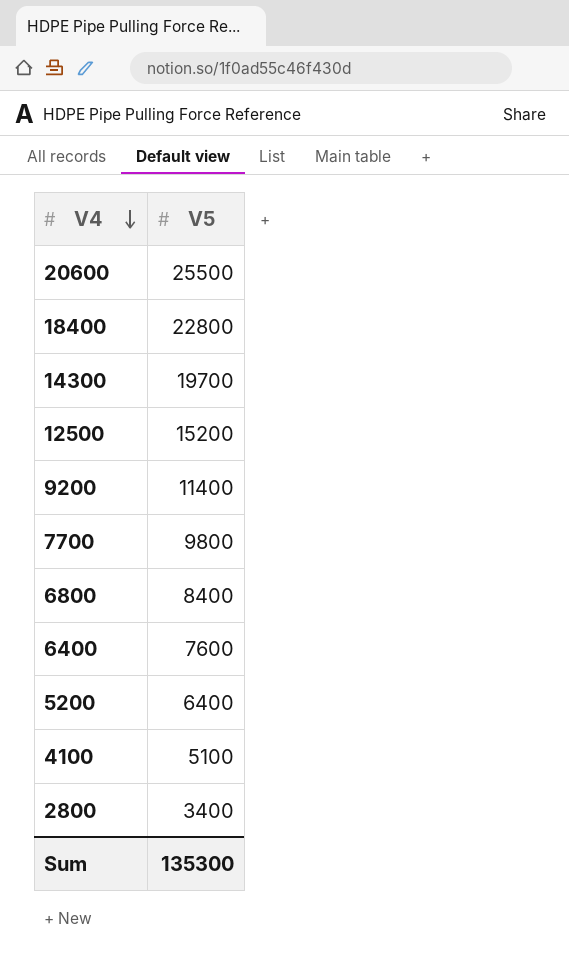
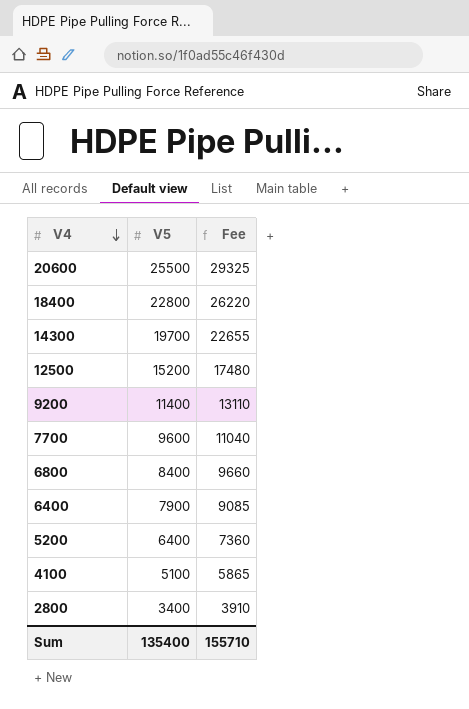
column Fee | formula: none -> [V5] * 1.15
7700 | V5: 9800 -> 9600
6400 | V5: 7600 -> 7900
Sum | V5: 135300 -> 135400

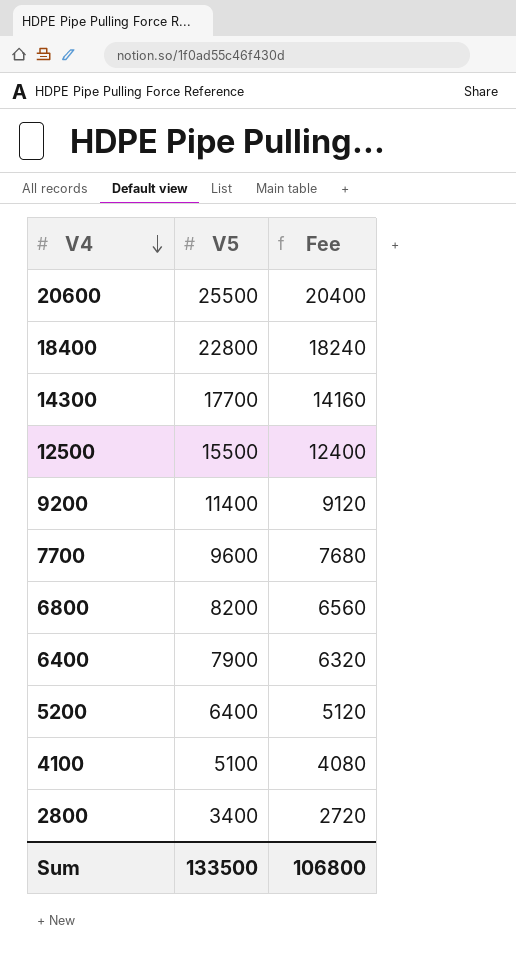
column Fee | formula: [V5] * 1.15 -> [V5] * 0.8
14300 | V5: 19700 -> 17700
12500 | V5: 15200 -> 15500
6800 | V5: 8400 -> 8200
Sum | V5: 135400 -> 133500
Sum | Fee: 155710 -> 106800

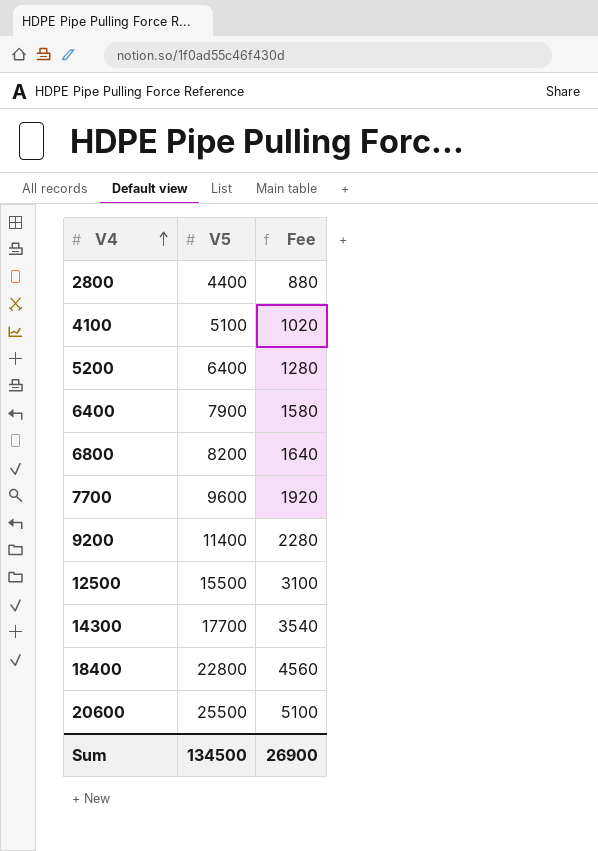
row order: V4 descending -> V4 ascending
column Fee | formula: [V5] * 0.8 -> [V5] * 0.2
2800 | V5: 3400 -> 4400
Sum | V5: 133500 -> 134500
Sum | Fee: 106800 -> 26900

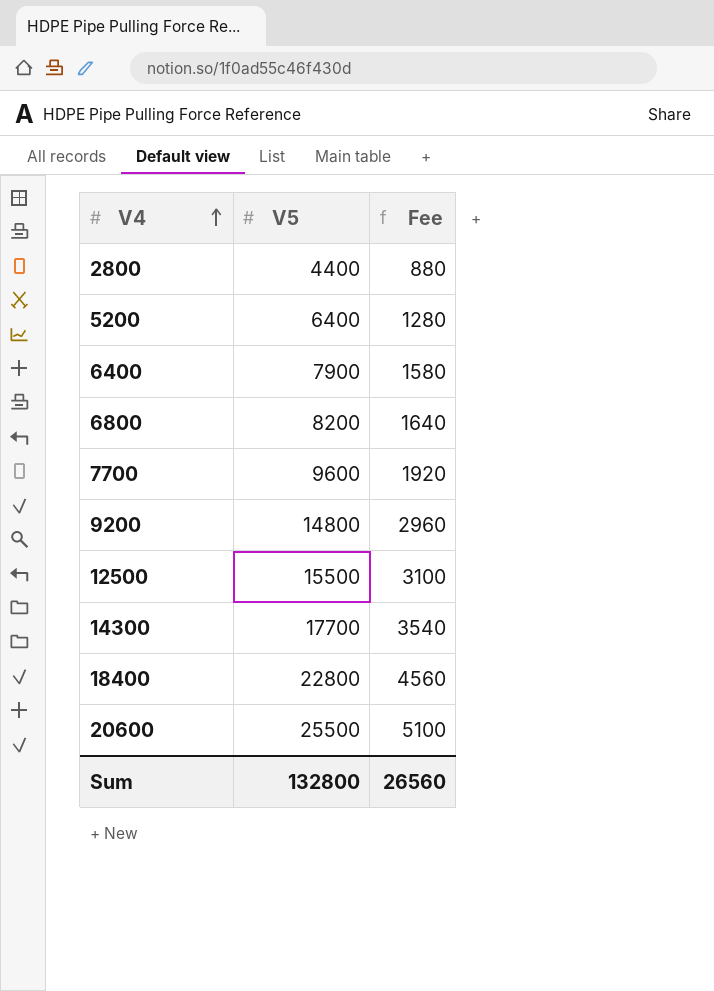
row 4100: 5100 | 1020 -> none
9200 | V5: 11400 -> 14800
9200 | Fee: 2280 -> 2960
Sum | V5: 134500 -> 132800
Sum | Fee: 26900 -> 26560

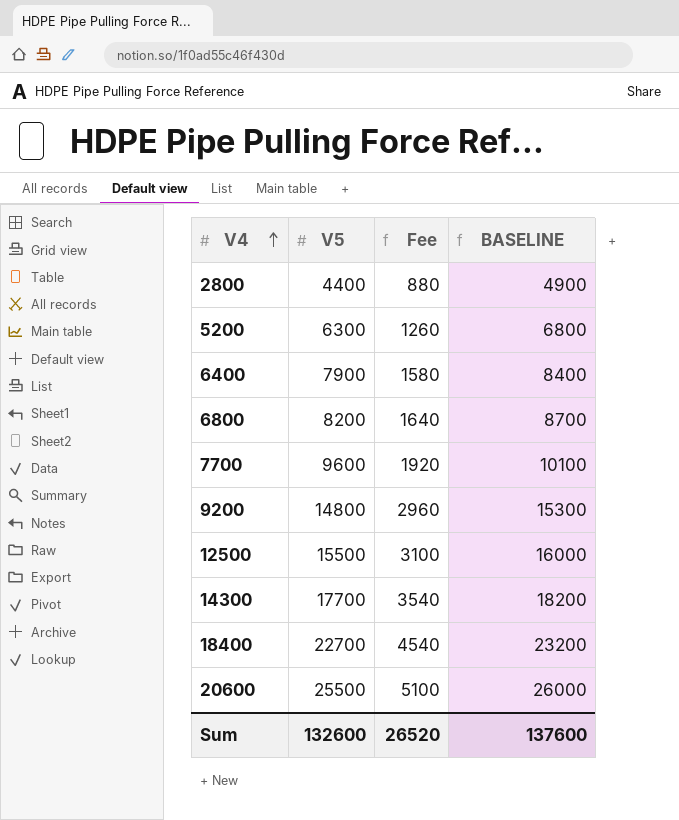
column BASELINE | formula: none -> [V5] + 500
5200 | V5: 6400 -> 6300
5200 | Fee: 1280 -> 1260
18400 | V5: 22800 -> 22700
18400 | Fee: 4560 -> 4540
Sum | V5: 132800 -> 132600
Sum | Fee: 26560 -> 26520

